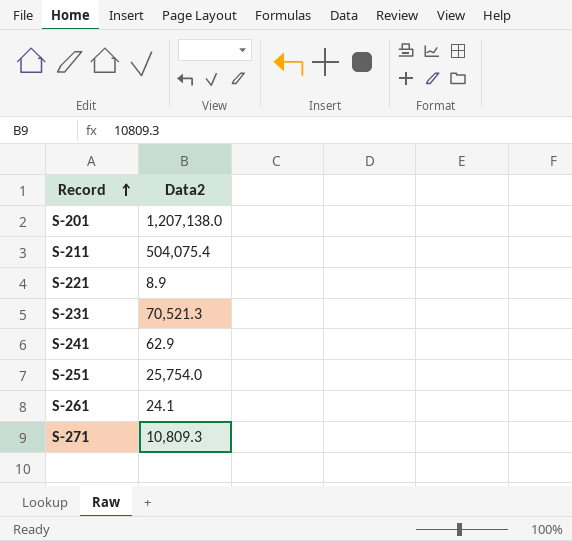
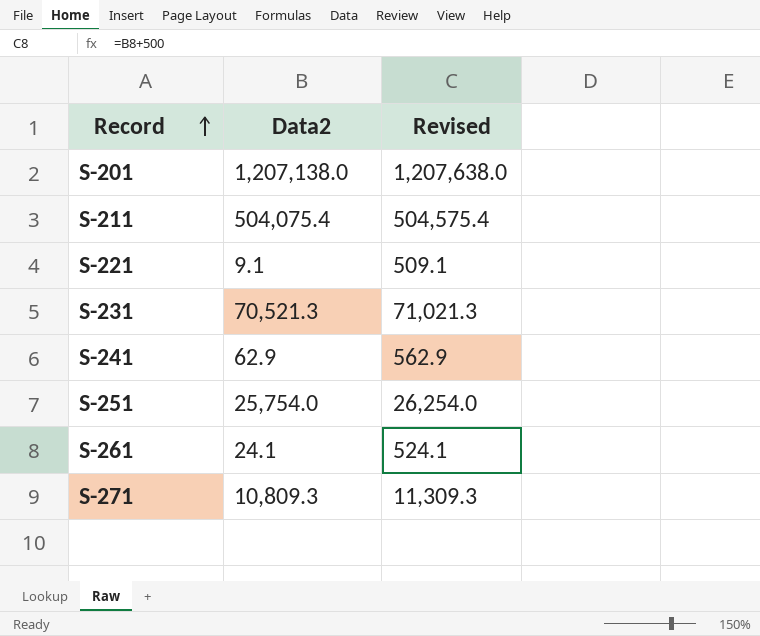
column Revised | formula: none -> [Data2] + 500
S-221 | Data2: 8.9 -> 9.1

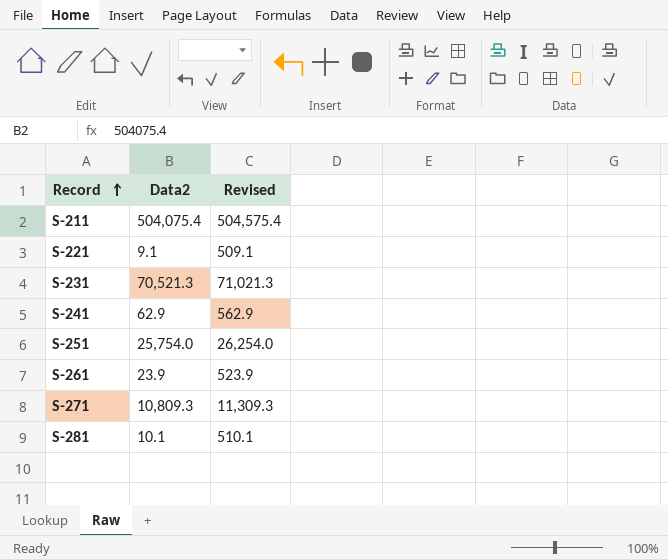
row S-201: 1,207,138.0 | 1,207,638.0 -> none
S-261 | Data2: 24.1 -> 23.9
S-261 | Revised: 524.1 -> 523.9
row S-281: none -> 10.1 | 510.1

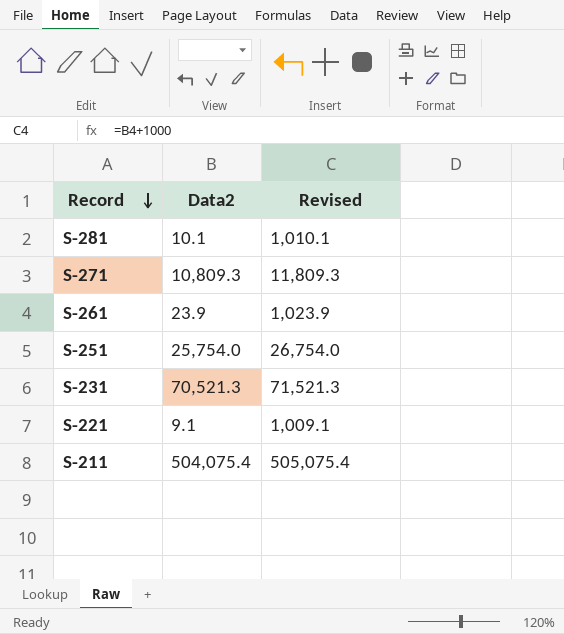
row order: Record ascending -> Record descending
column Revised | formula: [Data2] + 500 -> [Data2] + 1000
row S-241: 62.9 | 562.9 -> none

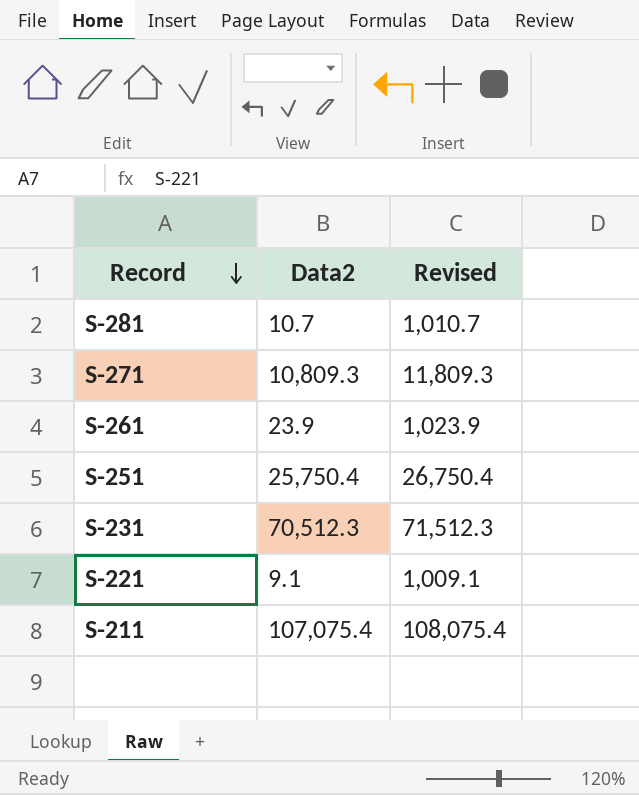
S-281 | Data2: 10.1 -> 10.7
S-281 | Revised: 1,010.1 -> 1,010.7
S-251 | Data2: 25,754.0 -> 25,750.4
S-251 | Revised: 26,754.0 -> 26,750.4
S-231 | Data2: 70,521.3 -> 70,512.3
S-231 | Revised: 71,521.3 -> 71,512.3
S-211 | Data2: 504,075.4 -> 107,075.4
S-211 | Revised: 505,075.4 -> 108,075.4

